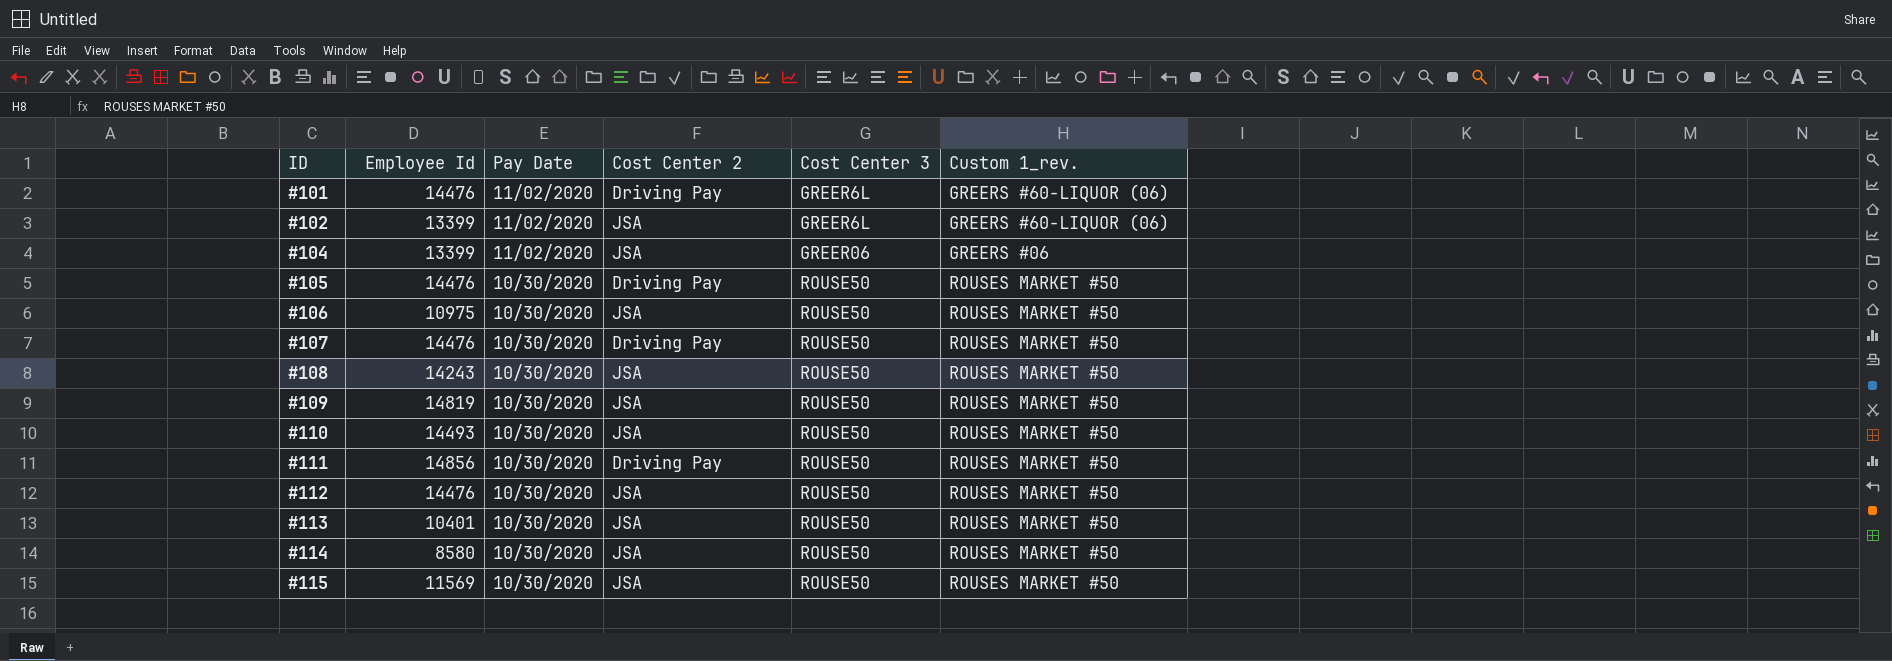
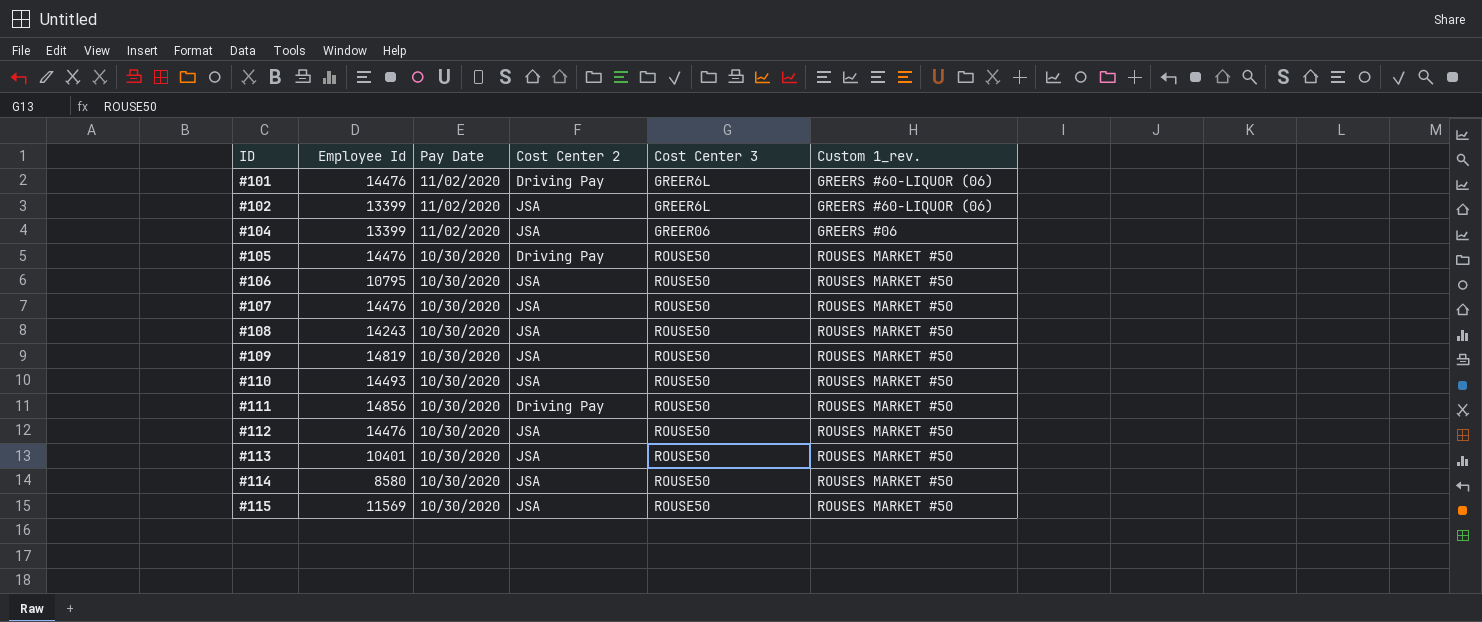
#106 | Employee Id: 10975 -> 10795
#107 | Cost Center 2: Driving Pay -> JSA

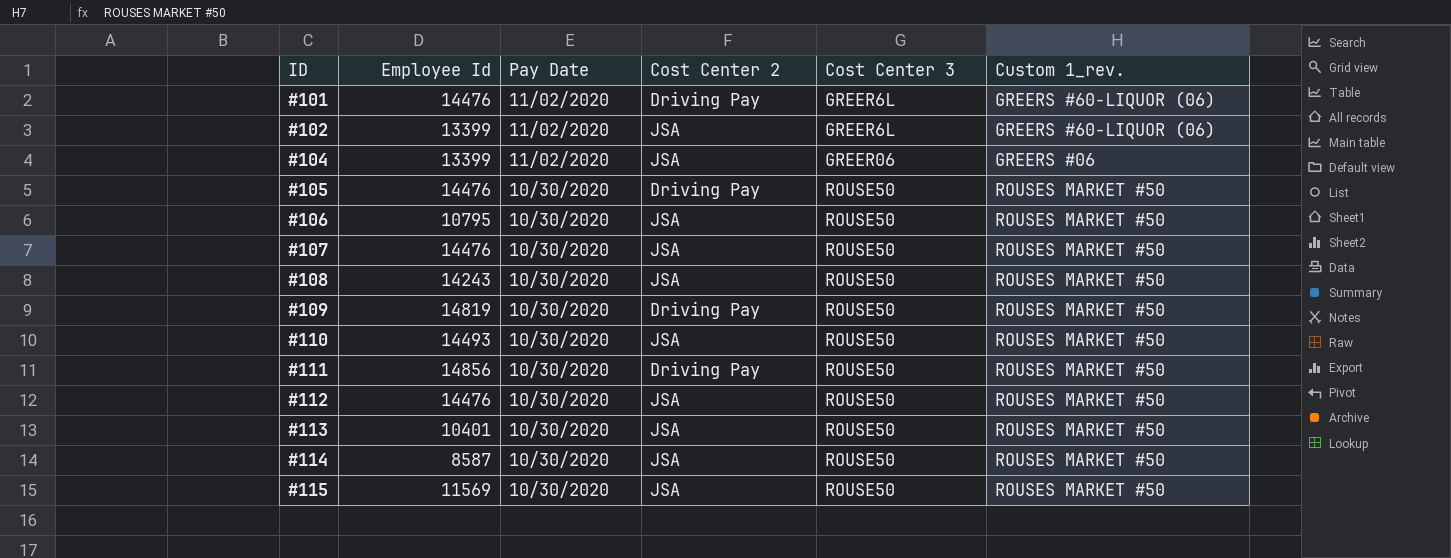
#109 | Cost Center 2: JSA -> Driving Pay
#114 | Employee Id: 8580 -> 8587

